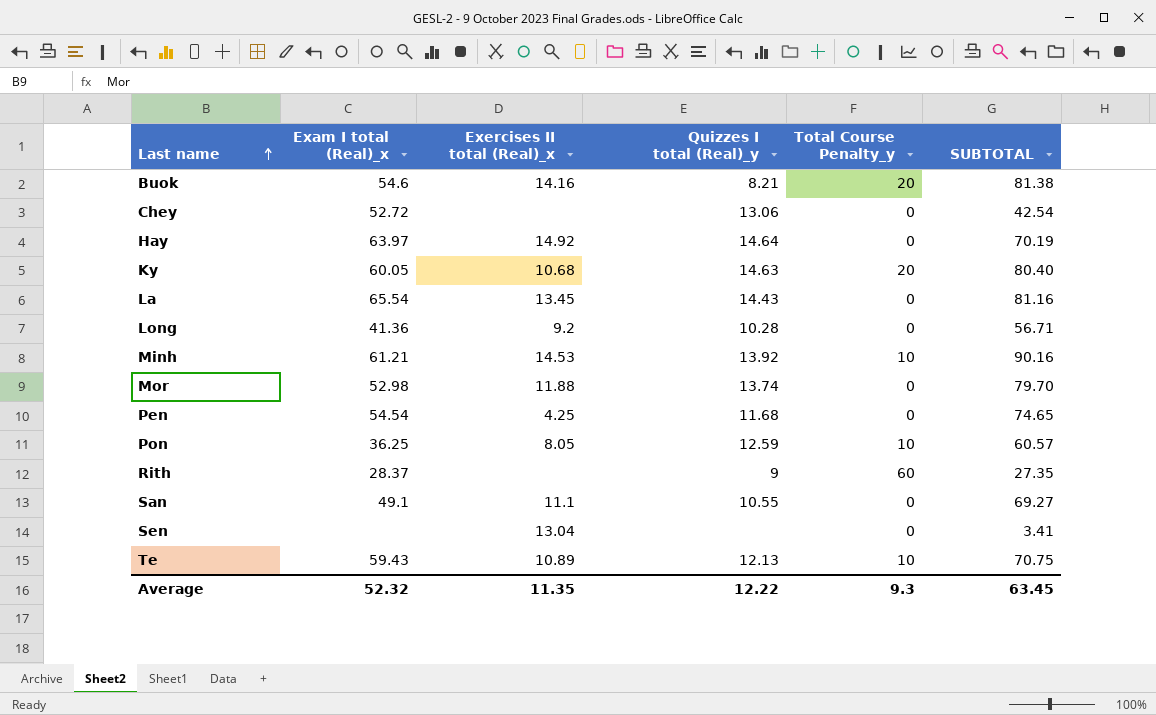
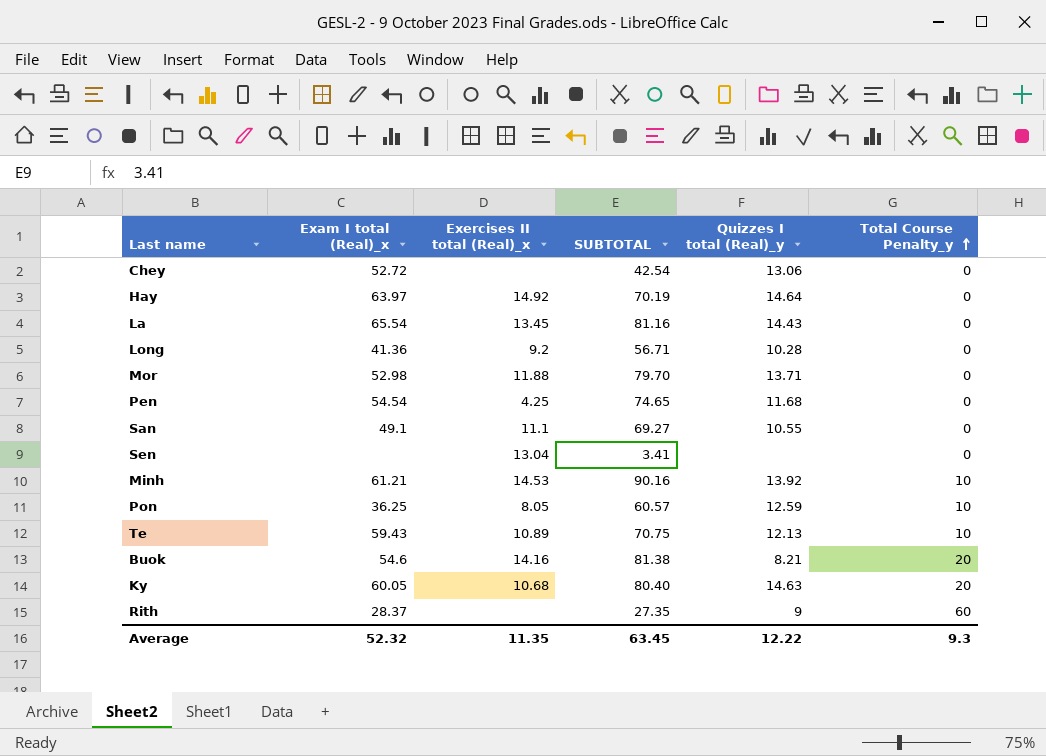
row order: Last name ascending -> Total Course Penalty_y ascending
column SUBTOTAL | position: 6 -> 4
Mor | Quizzes I total (Real)_y: 13.74 -> 13.71

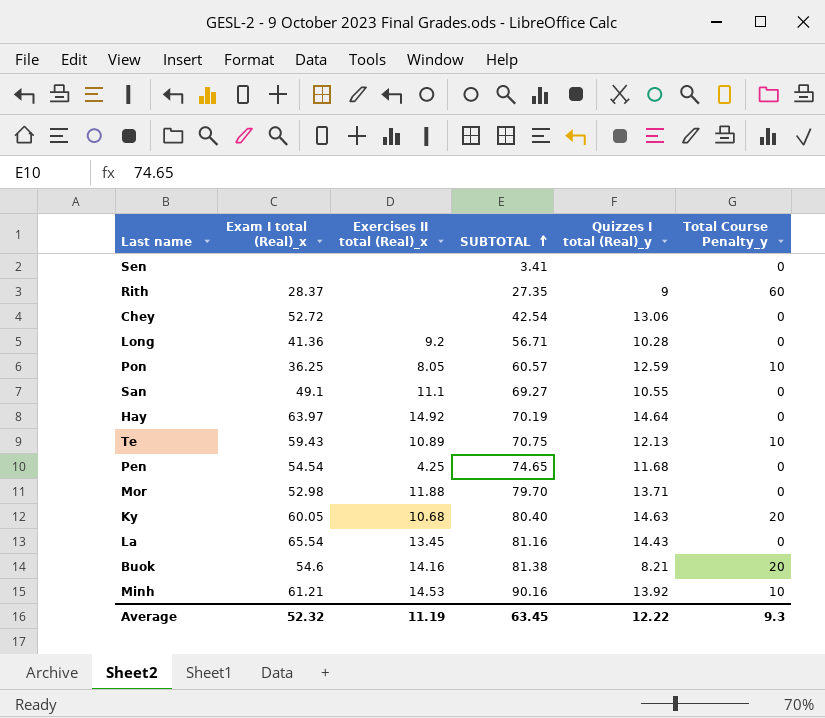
row order: Total Course Penalty_y ascending -> SUBTOTAL ascending
Sen | Exercises II total (Real)_x: 13.04 -> none
Average | Exercises II total (Real)_x: 11.35 -> 11.19

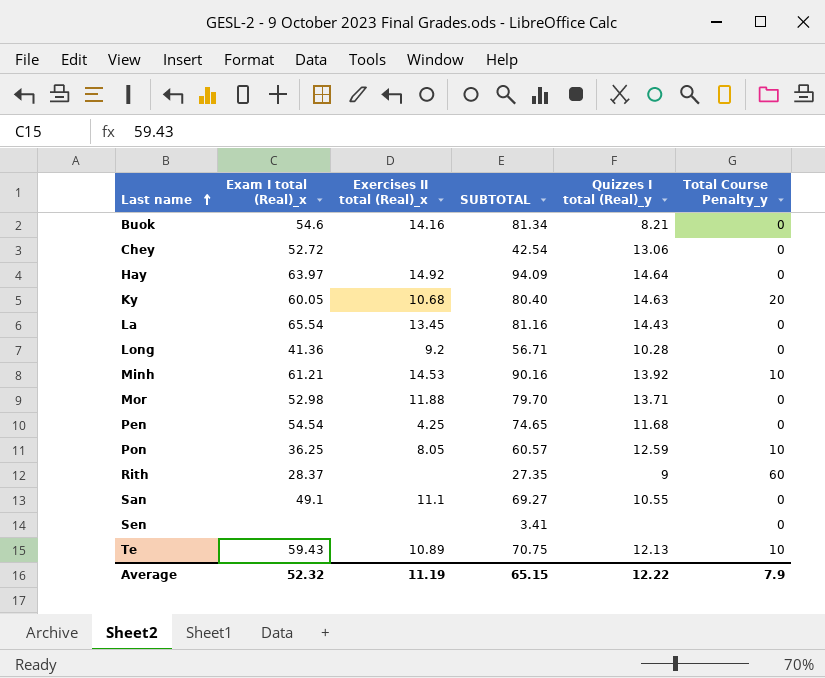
row order: SUBTOTAL ascending -> Last name ascending
Buok | SUBTOTAL: 81.38 -> 81.34
Buok | Total Course Penalty_y: 20 -> 0
Hay | SUBTOTAL: 70.19 -> 94.09
Average | SUBTOTAL: 63.45 -> 65.15
Average | Total Course Penalty_y: 9.3 -> 7.9

